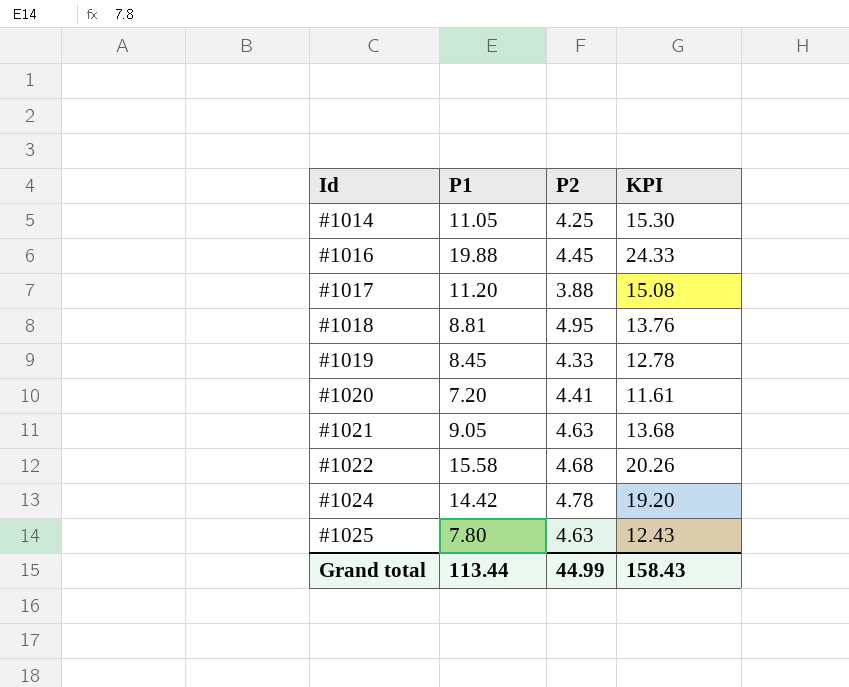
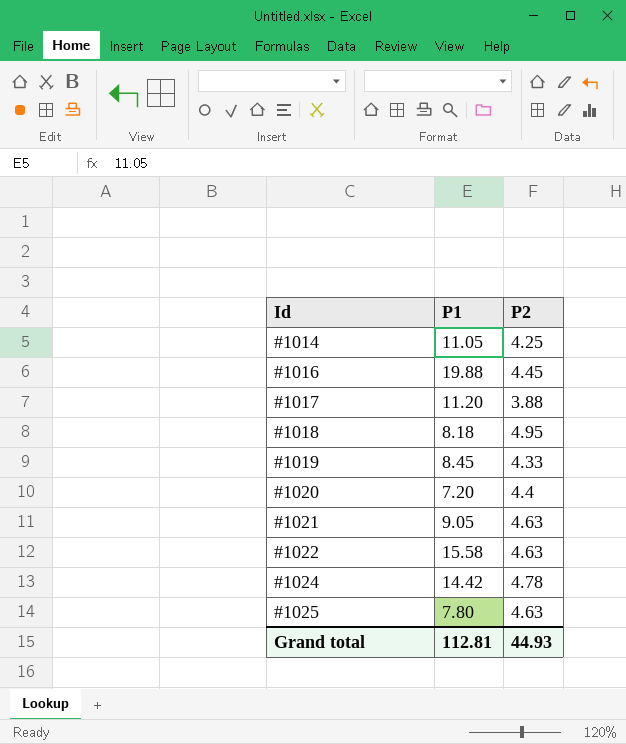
column KPI | formula: [P1] + [P2] -> none
#1018 | P1: 8.81 -> 8.18
#1020 | P2: 4.41 -> 4.4
#1022 | P2: 4.68 -> 4.63
Grand total | P1: 113.44 -> 112.81
Grand total | P2: 44.99 -> 44.93

